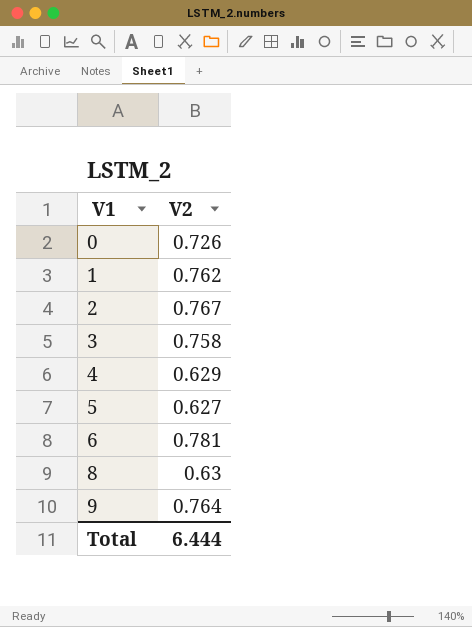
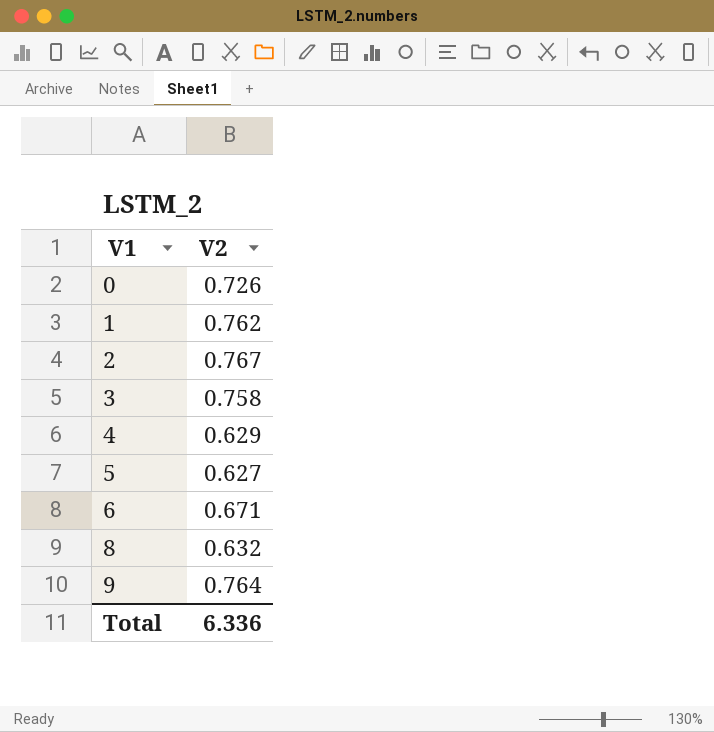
6 | V2: 0.781 -> 0.671
8 | V2: 0.63 -> 0.632
Total | V2: 6.444 -> 6.336

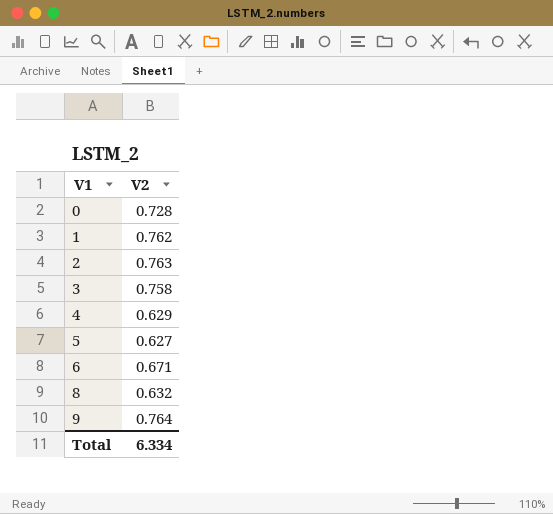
0 | V2: 0.726 -> 0.728
2 | V2: 0.767 -> 0.763
Total | V2: 6.336 -> 6.334

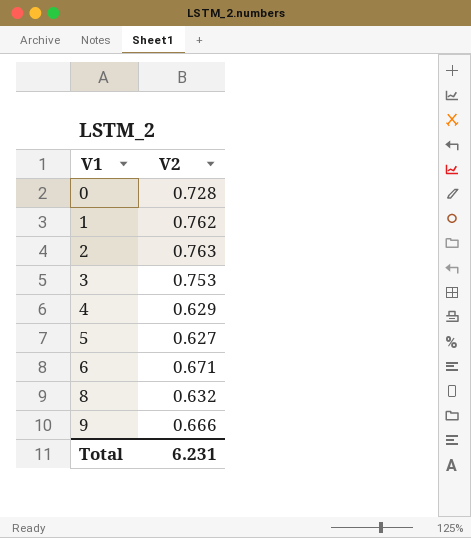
3 | V2: 0.758 -> 0.753
9 | V2: 0.764 -> 0.666
Total | V2: 6.334 -> 6.231

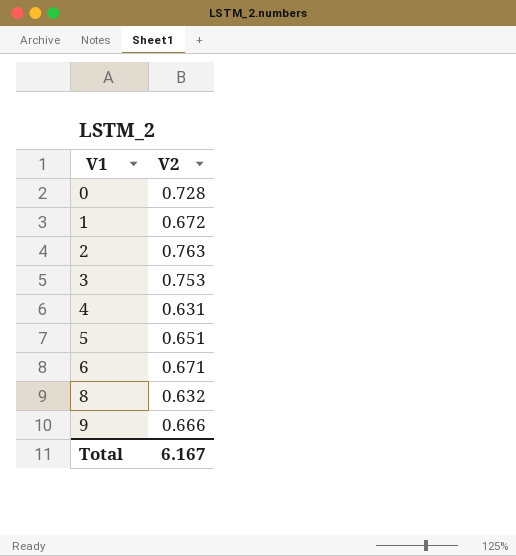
1 | V2: 0.762 -> 0.672
4 | V2: 0.629 -> 0.631
5 | V2: 0.627 -> 0.651
Total | V2: 6.231 -> 6.167

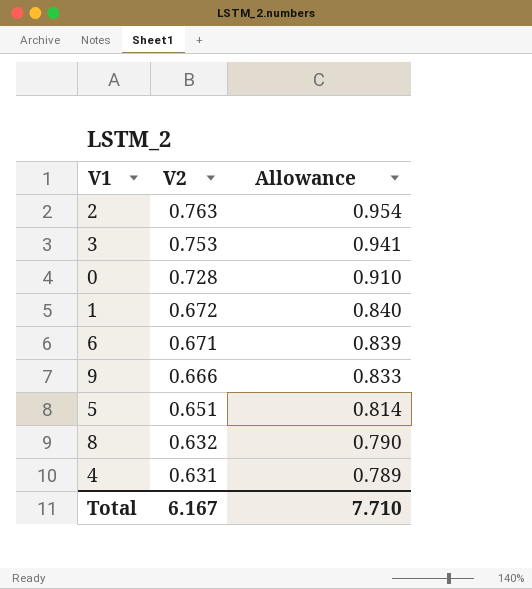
row order: V1 ascending -> V2 descending
column Allowance | formula: none -> [V2] * 1.25

